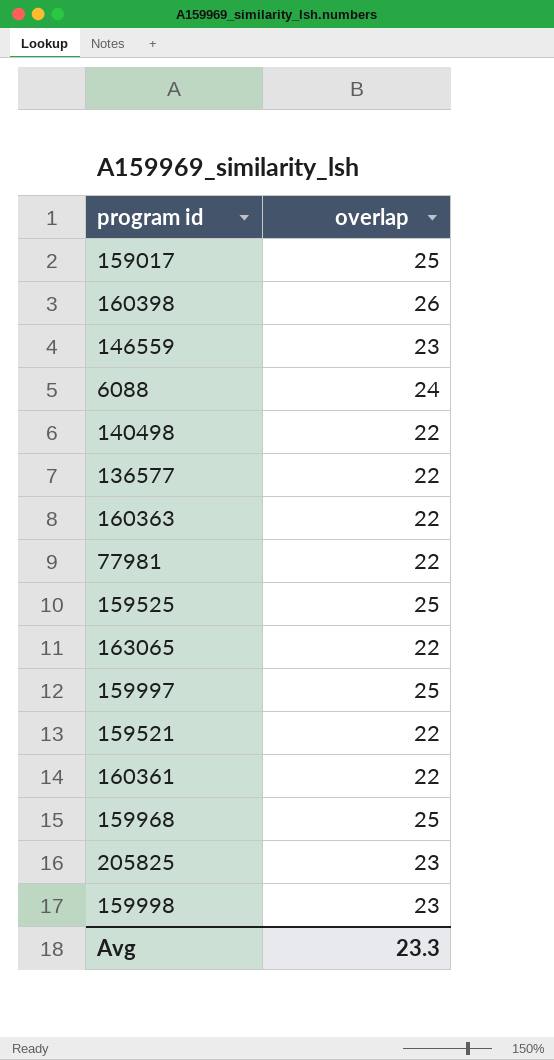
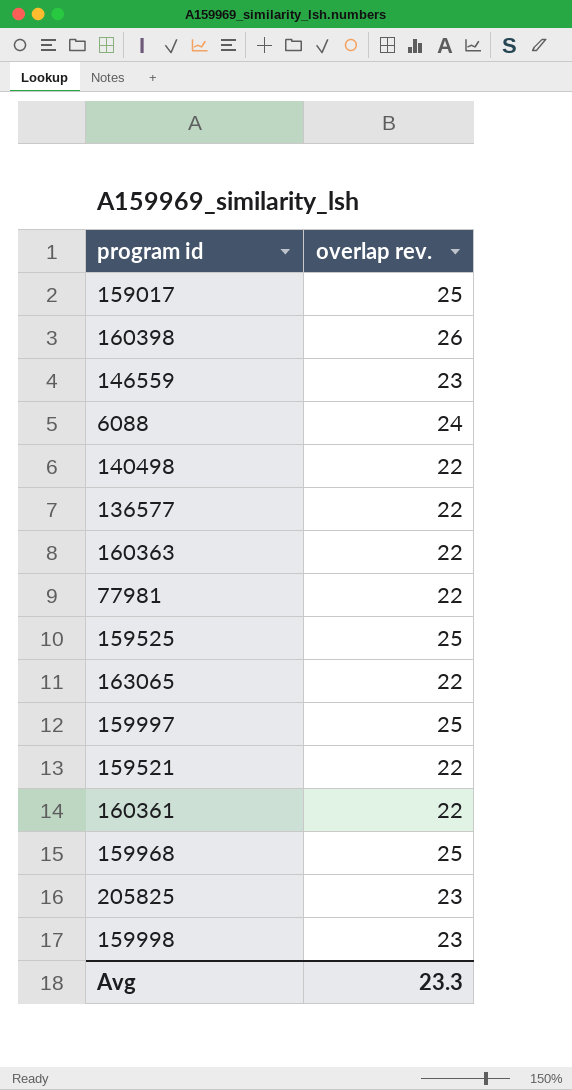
column name: overlap -> overlap rev.

